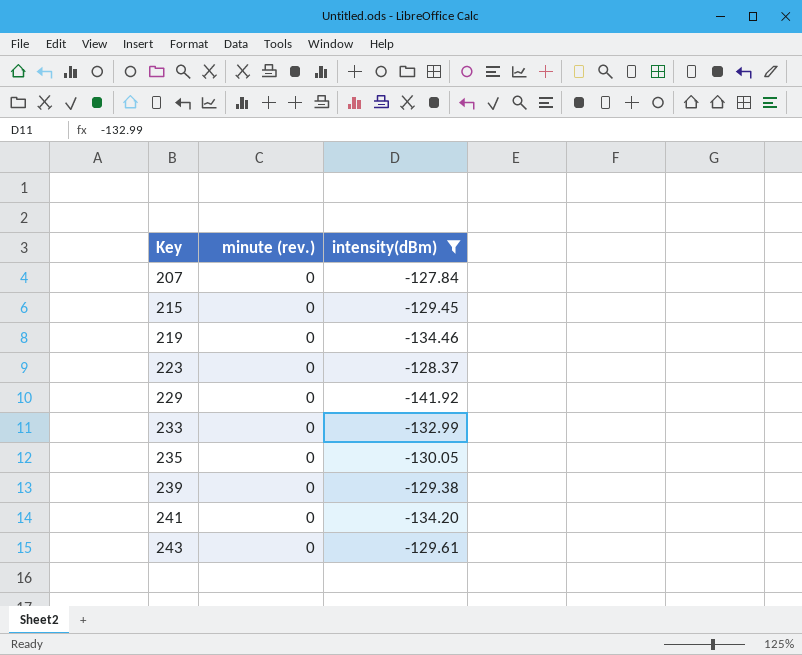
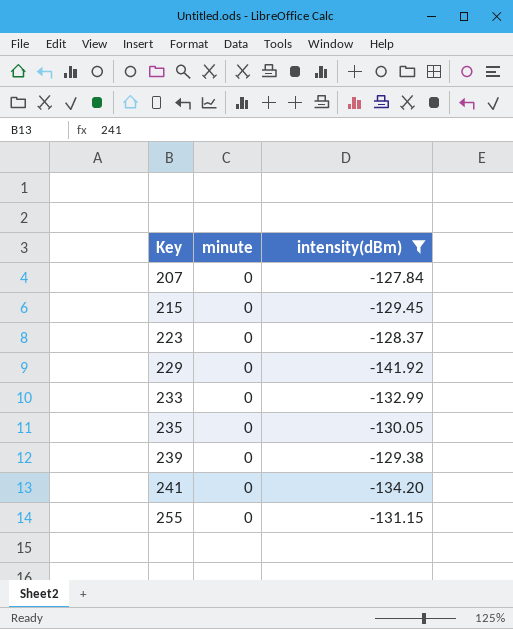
column name: minute (rev.) -> minute
row 219: 0 | -134.46 -> none
row 243: 0 | -129.61 -> none
row 255: none -> 0 | -131.15

